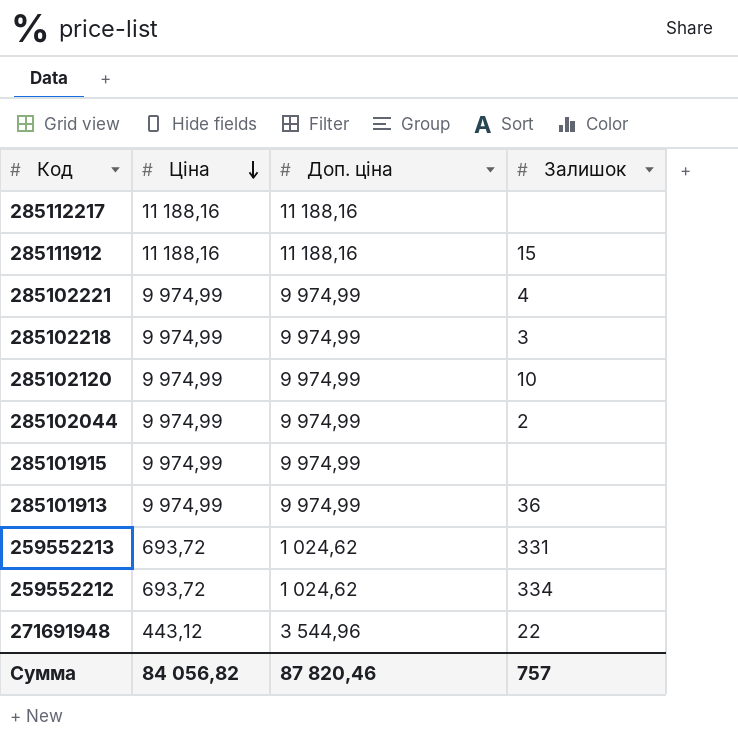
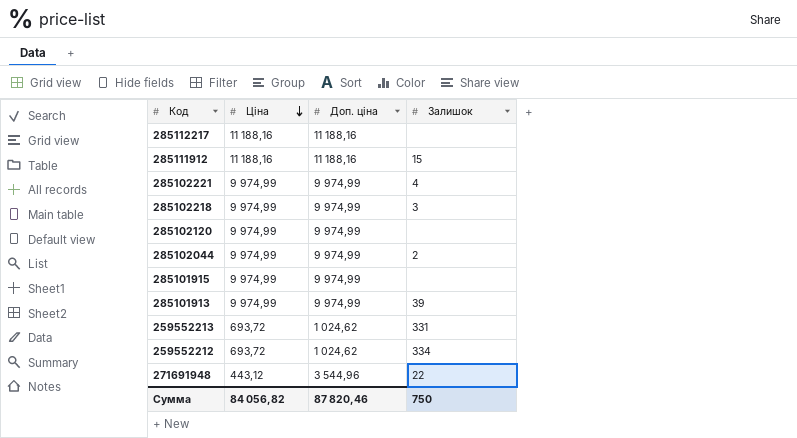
285102120 | Залишок: 10 -> none
285101913 | Залишок: 36 -> 39
Сумма | Залишок: 757 -> 750

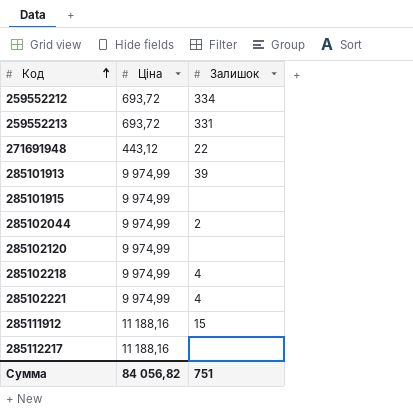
row order: Ціна descending -> Код ascending
column Доп. ціна | position: 3 -> none
285102218 | Залишок: 3 -> 4
Сумма | Залишок: 750 -> 751

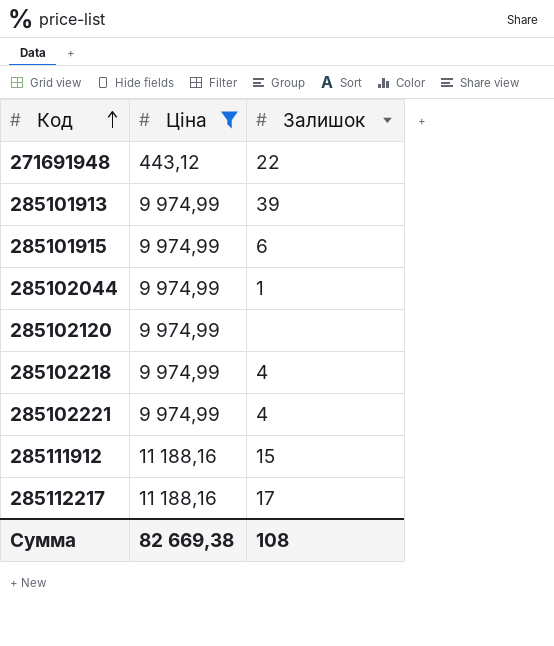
filter: none -> Ціна != 693,72
285101915 | Залишок: none -> 6
285102044 | Залишок: 2 -> 1
285112217 | Залишок: none -> 17
Сумма | Ціна: 84 056,82 -> 82 669,38
Сумма | Залишок: 751 -> 108

